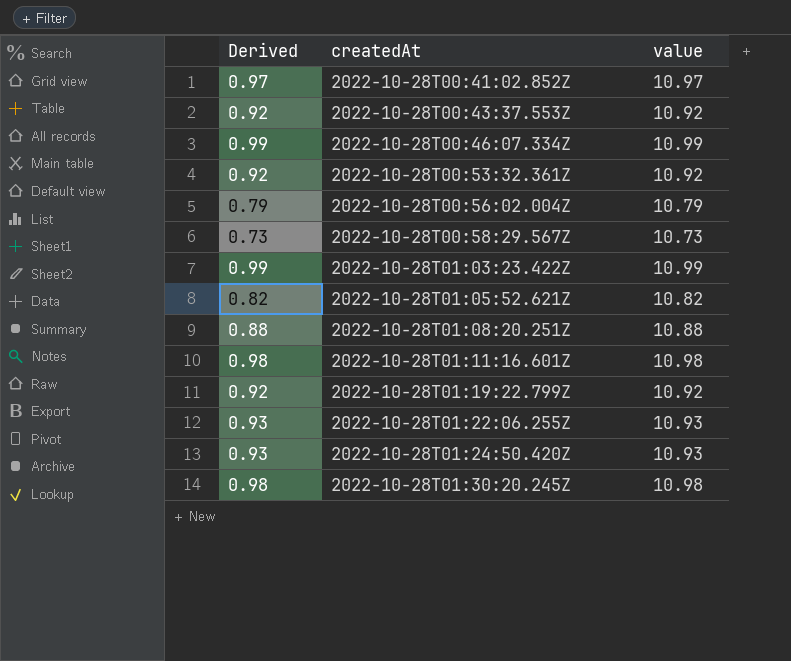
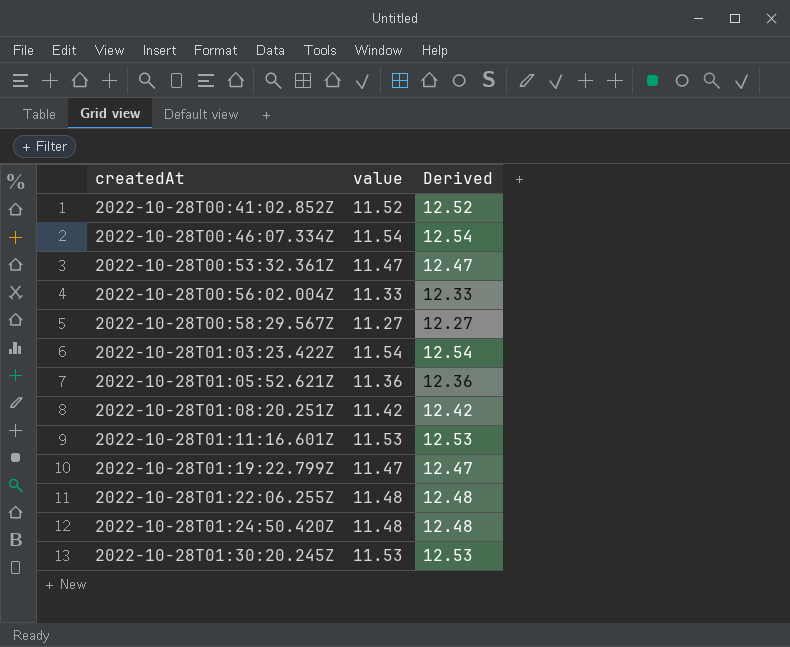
column Derived | formula: [value] - 10 -> [value] + 1
column Derived | position: 1 -> 3
row 2022-10-28T00:43:37.553Z: 0.92 | 10.92 -> none
2022-10-28T00:41:02.852Z | value: 10.97 -> 11.52
2022-10-28T00:46:07.334Z | value: 10.99 -> 11.54
2022-10-28T00:53:32.361Z | value: 10.92 -> 11.47
2022-10-28T00:56:02.004Z | value: 10.79 -> 11.33
2022-10-28T00:58:29.567Z | value: 10.73 -> 11.27
2022-10-28T01:03:23.422Z | value: 10.99 -> 11.54
2022-10-28T01:05:52.621Z | value: 10.82 -> 11.36
2022-10-28T01:08:20.251Z | value: 10.88 -> 11.42
2022-10-28T01:11:16.601Z | value: 10.98 -> 11.53
2022-10-28T01:19:22.799Z | value: 10.92 -> 11.47
2022-10-28T01:22:06.255Z | value: 10.93 -> 11.48
2022-10-28T01:24:50.420Z | value: 10.93 -> 11.48
2022-10-28T01:30:20.245Z | value: 10.98 -> 11.53

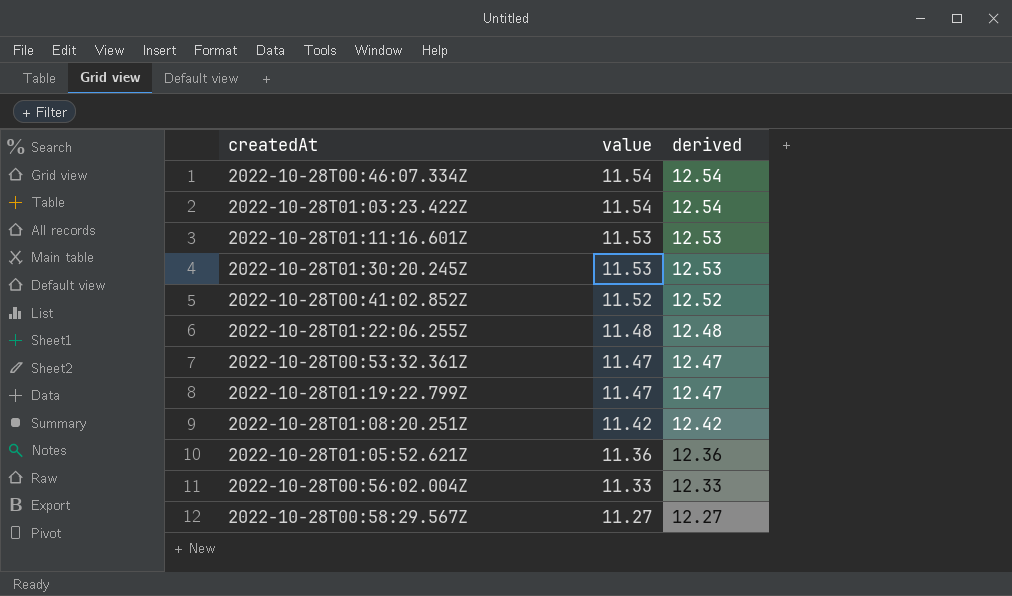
row order: createdAt ascending -> value descending
column name: Derived -> derived
row 2022-10-28T01:24:50.420Z: 11.48 | 12.48 -> none

